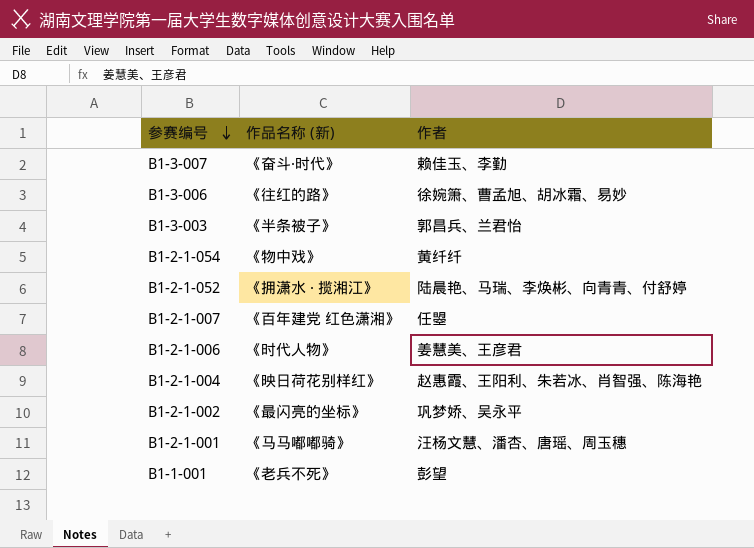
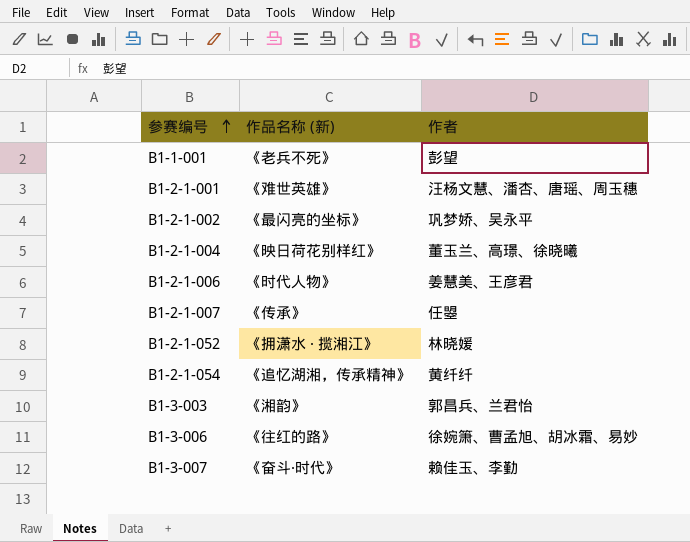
row order: 参赛编号 descending -> 参赛编号 ascending
B1-2-1-001 | 作品名称 (新): 《马马嘟嘟骑》 -> 《难世英雄》
B1-2-1-004 | 作者: 赵惠霞、王阳利、朱若冰、肖智强、陈海艳 -> 董玉兰、高璟、徐晓曦
B1-2-1-007 | 作品名称 (新): 《百年建党 红色潇湘》 -> 《传承》
B1-2-1-052 | 作者: 陆晨艳、马瑞、李焕彬、向青青、付舒婷 -> 林晓媛
B1-2-1-054 | 作品名称 (新): 《物中戏》 -> 《追忆湖湘，传承精神》
B1-3-003 | 作品名称 (新): 《半条被子》 -> 《湘韵》

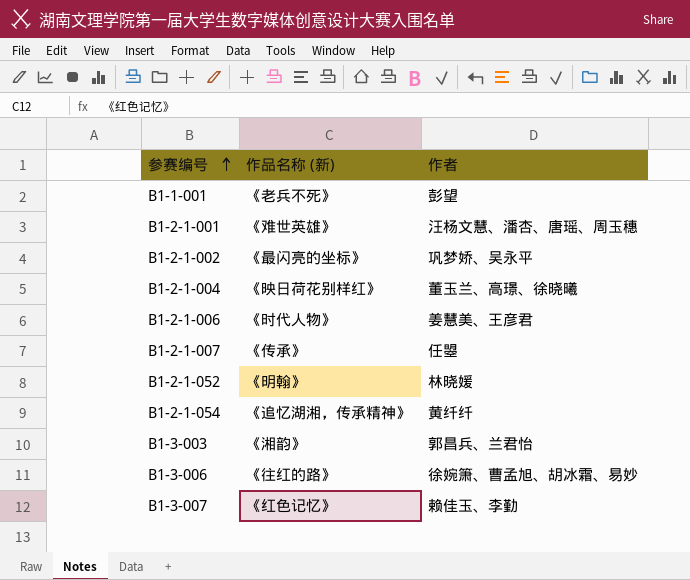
B1-2-1-052 | 作品名称 (新): 《拥潇水 · 揽湘江》 -> 《明翰》
B1-3-007 | 作品名称 (新): 《奋斗·时代》 -> 《红色记忆》

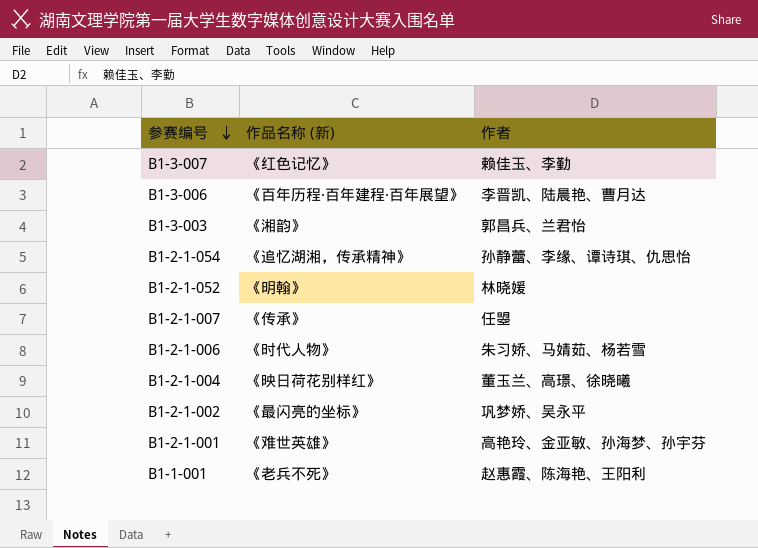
row order: 参赛编号 ascending -> 参赛编号 descending
B1-3-006 | 作品名称 (新): 《往红的路》 -> 《百年历程·百年建程·百年展望》
B1-3-006 | 作者: 徐婉箫、曹孟旭、胡冰霜、易妙 -> 李晋凯、陆晨艳、曹月达
B1-2-1-054 | 作者: 黄纤纤 -> 孙静蕾、李缘、谭诗琪、仇思怡
B1-2-1-006 | 作者: 姜慧美、王彦君 -> 朱习娇、马婧茹、杨若雪
B1-2-1-001 | 作者: 汪杨文慧、潘杏、唐瑶、周玉穗 -> 高艳玲、金亚敏、孙海梦、孙宇芬
B1-1-001 | 作者: 彭望 -> 赵惠霞、陈海艳、王阳利

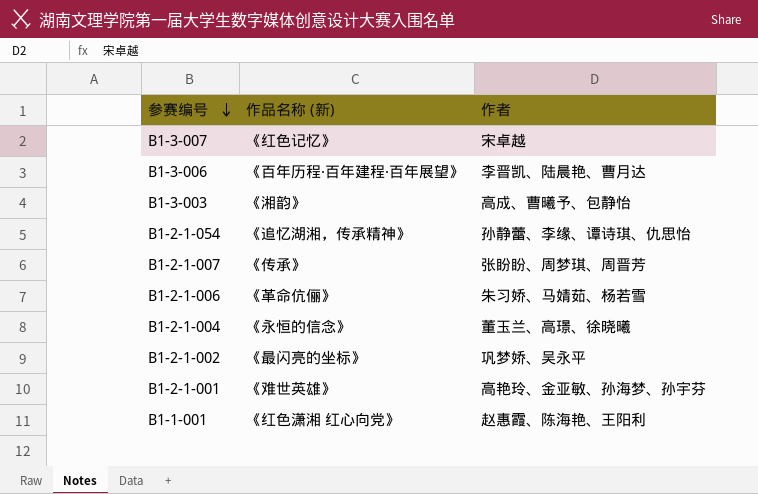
row B1-2-1-052: 《明翰》 | 林晓媛 -> none
B1-3-007 | 作者: 赖佳玉、李勤 -> 宋卓越
B1-3-003 | 作者: 郭昌兵、兰君怡 -> 高成、曹曦予、包静怡
B1-2-1-007 | 作者: 任曌 -> 张盼盼、周梦琪、周晋芳
B1-2-1-006 | 作品名称 (新): 《时代人物》 -> 《革命伉俪》
B1-2-1-004 | 作品名称 (新): 《映日荷花别样红》 -> 《永恒的信念》
B1-1-001 | 作品名称 (新): 《老兵不死》 -> 《红色潇湘 红心向党》

